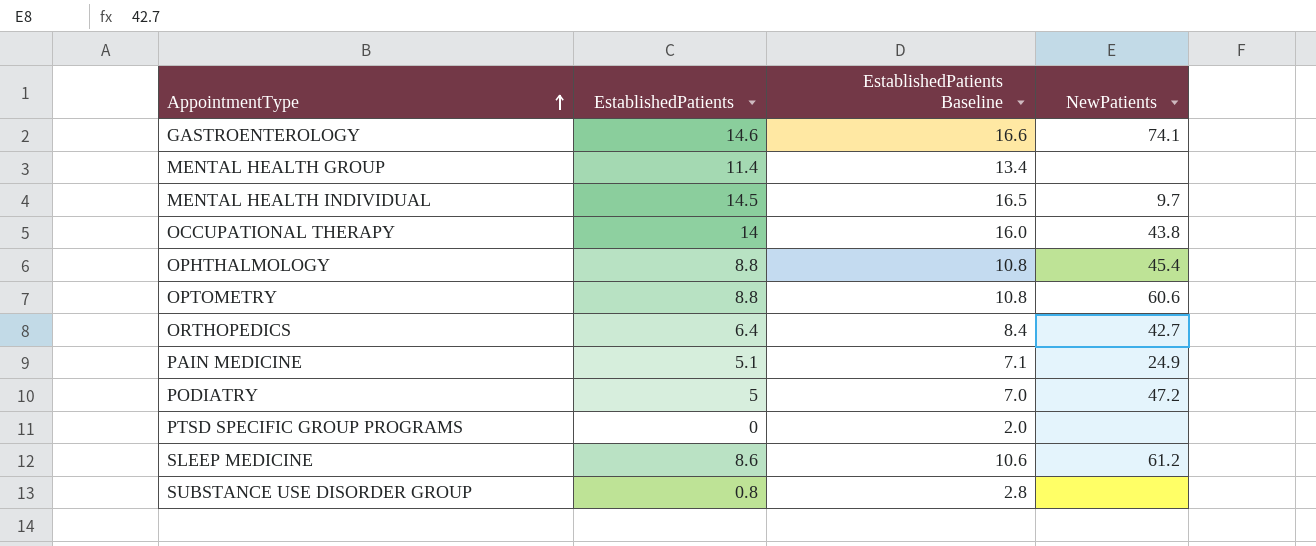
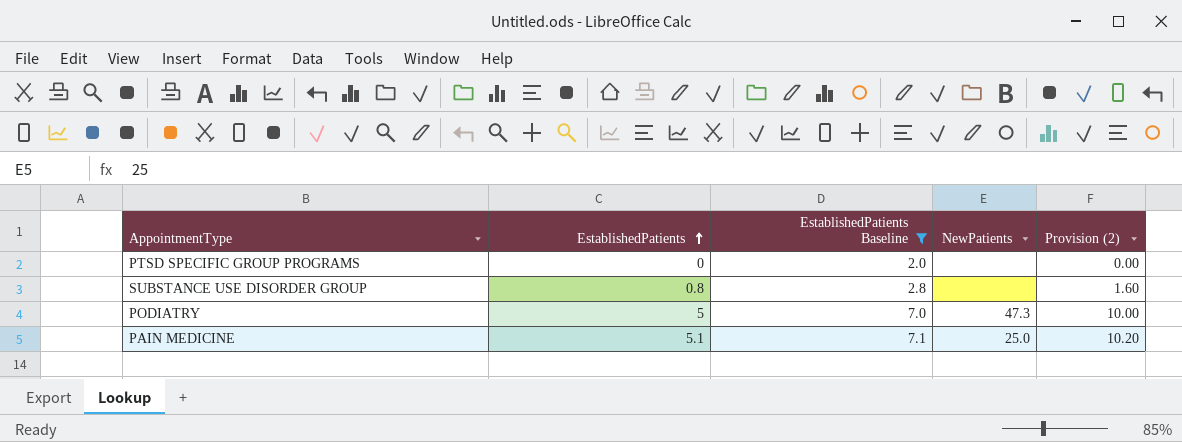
filter: none -> EstablishedPatients Baseline <= 7.1
row order: AppointmentType ascending -> EstablishedPatients ascending
column Provision (2) | formula: none -> [EstablishedPatients] * 2
PODIATRY | NewPatients: 47.2 -> 47.3
PAIN MEDICINE | NewPatients: 24.9 -> 25.0

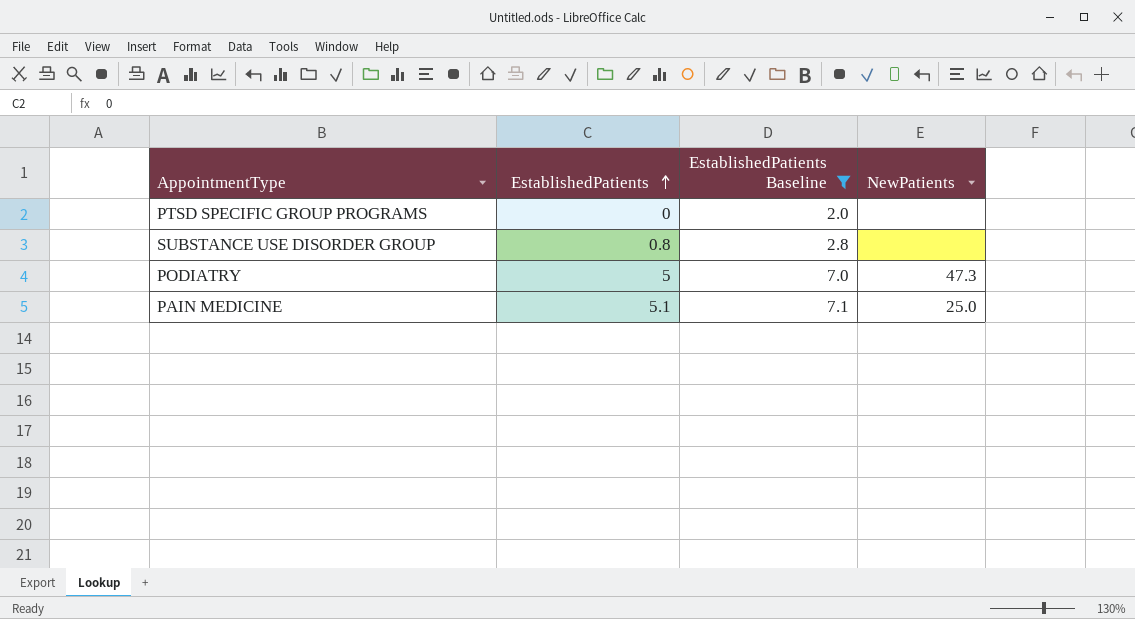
column Provision (2) | formula: [EstablishedPatients] * 2 -> none

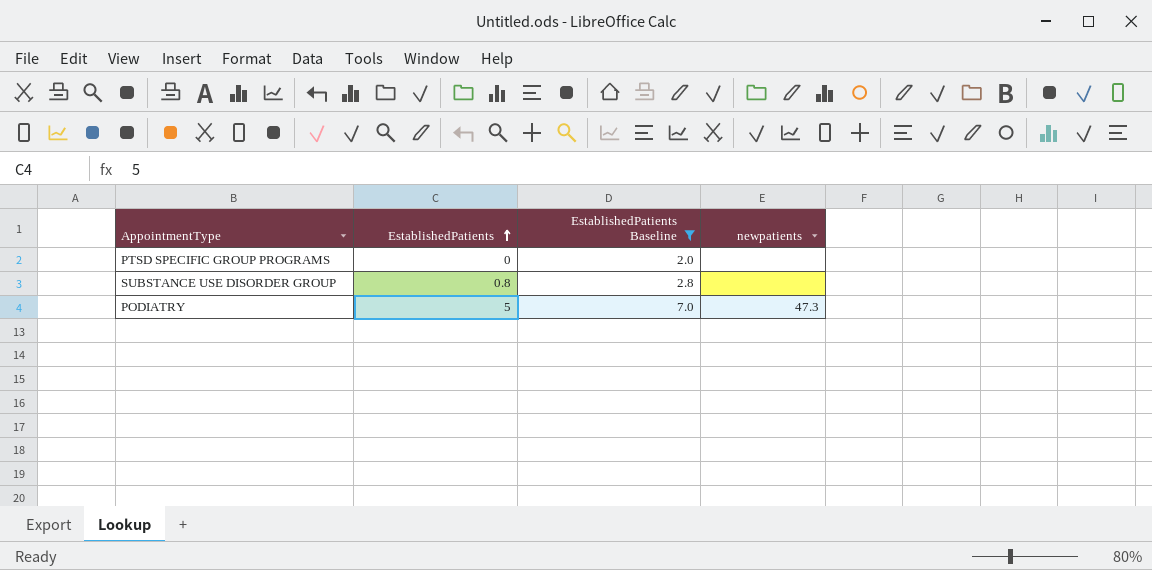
column name: NewPatients -> newpatients
row PAIN MEDICINE: 5.1 | 7.1 | 25.0 -> none

